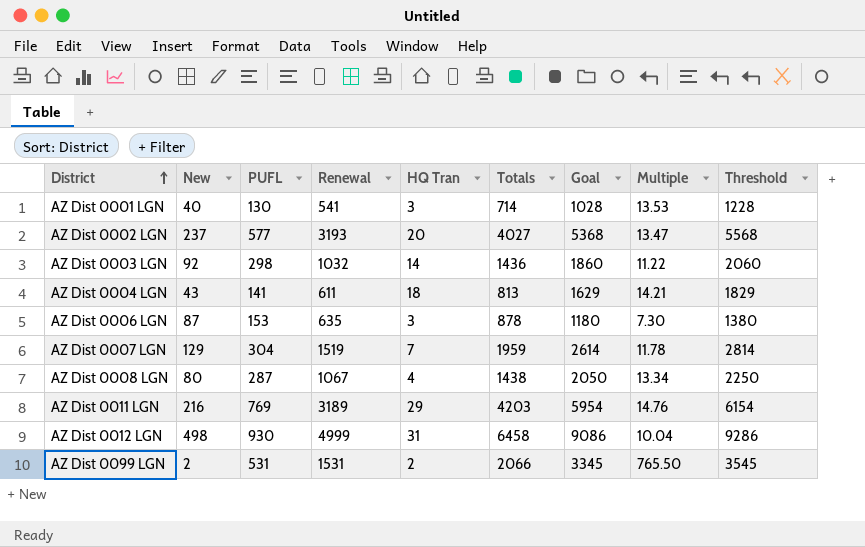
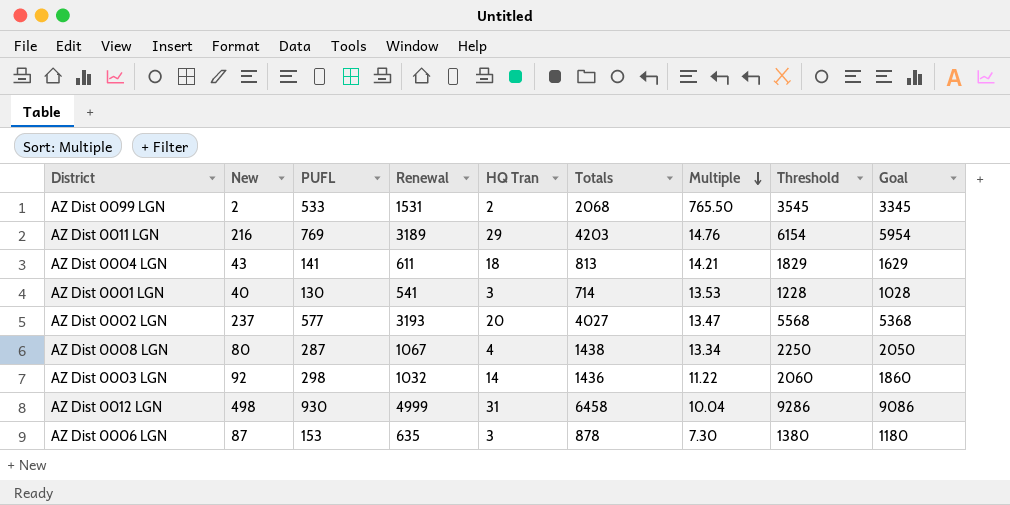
row order: District ascending -> Multiple descending
column Goal | position: 7 -> 9
row AZ Dist 0007 LGN: 129 | 304 | 1519 | 7 | 1959 | 2614 | 11.78 | 2814 -> none
AZ Dist 0099 LGN | PUFL: 531 -> 533
AZ Dist 0099 LGN | Totals: 2066 -> 2068

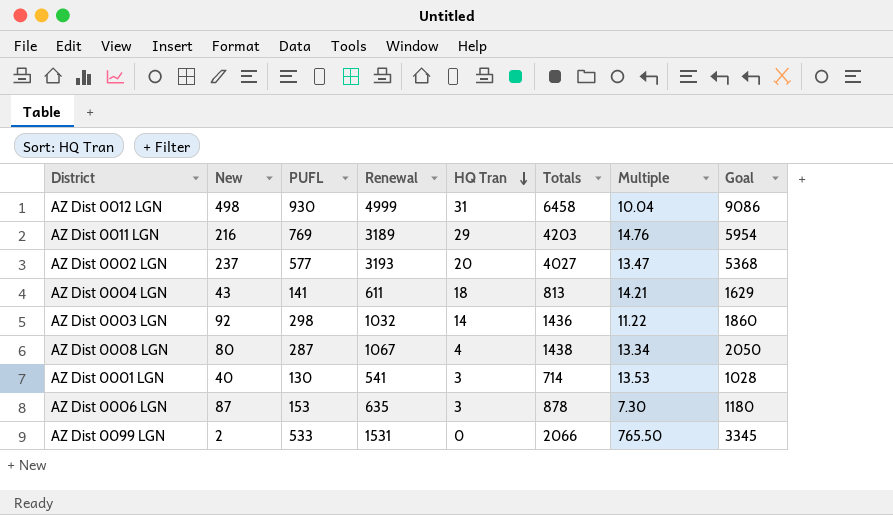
row order: Multiple descending -> HQ Tran descending
column Threshold | formula: [Goal] + 200 -> none
AZ Dist 0099 LGN | HQ Tran: 2 -> 0
AZ Dist 0099 LGN | Totals: 2068 -> 2066

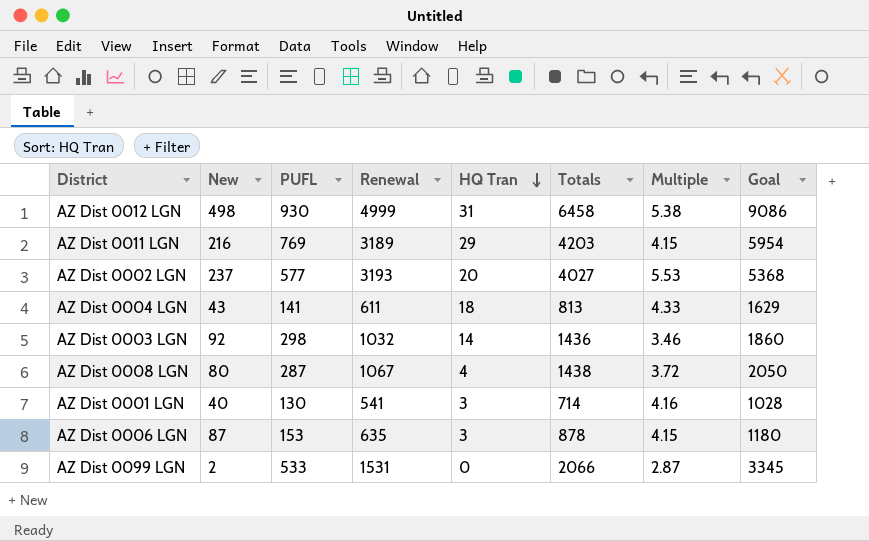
column Multiple | formula: [Renewal] / [New] -> [Renewal] / [PUFL]

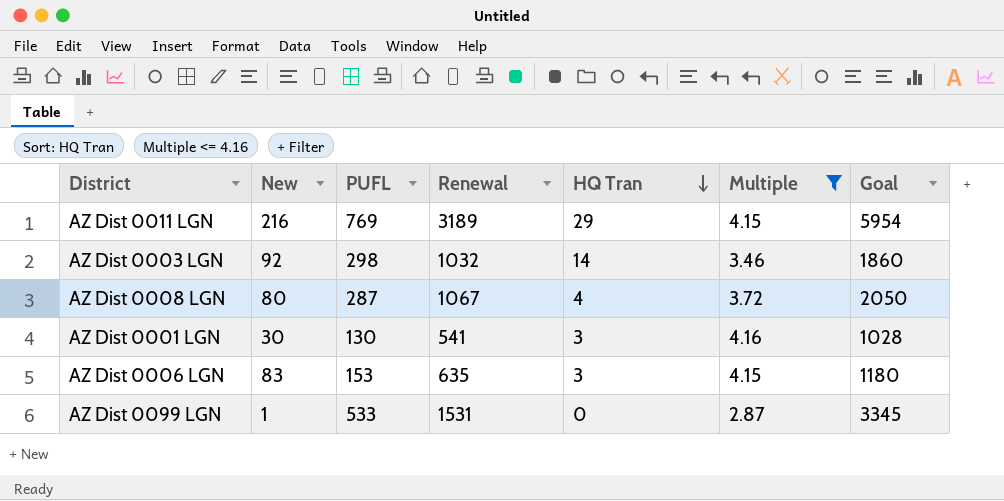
filter: none -> Multiple <= 4.16
column Totals | formula: [New] + [PUFL] + [Renewal] + [HQ Tran] -> none
AZ Dist 0001 LGN | New: 40 -> 30
AZ Dist 0006 LGN | New: 87 -> 83
AZ Dist 0099 LGN | New: 2 -> 1

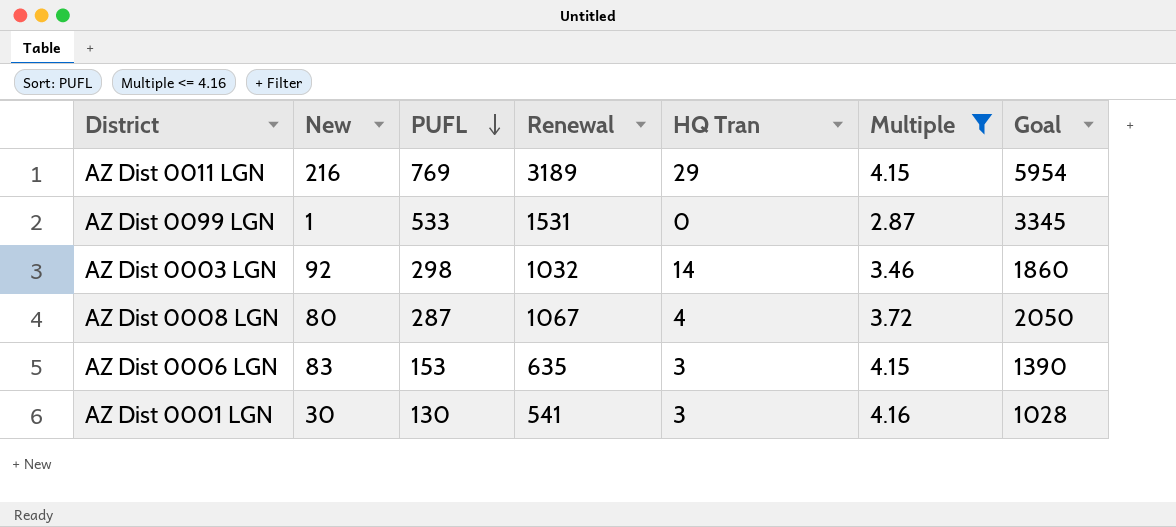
row order: HQ Tran descending -> PUFL descending
AZ Dist 0006 LGN | Goal: 1180 -> 1390

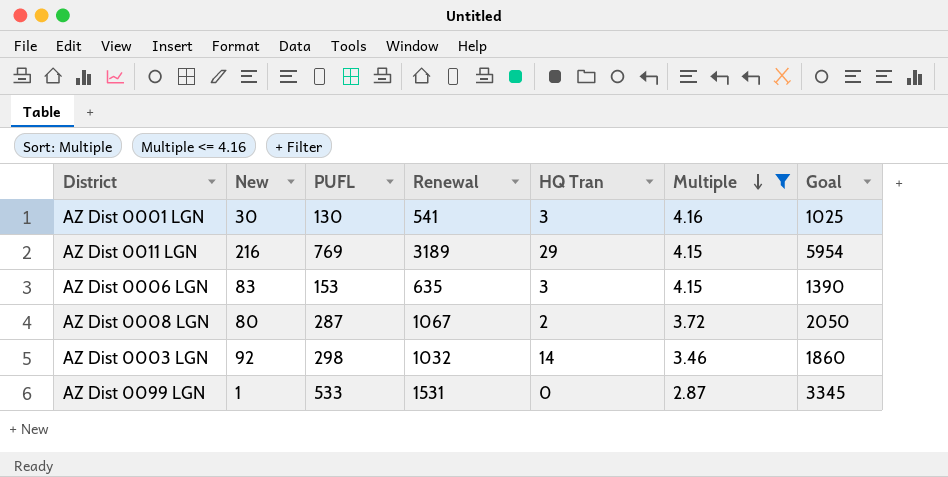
row order: PUFL descending -> Multiple descending
AZ Dist 0001 LGN | Goal: 1028 -> 1025
AZ Dist 0008 LGN | HQ Tran: 4 -> 2

